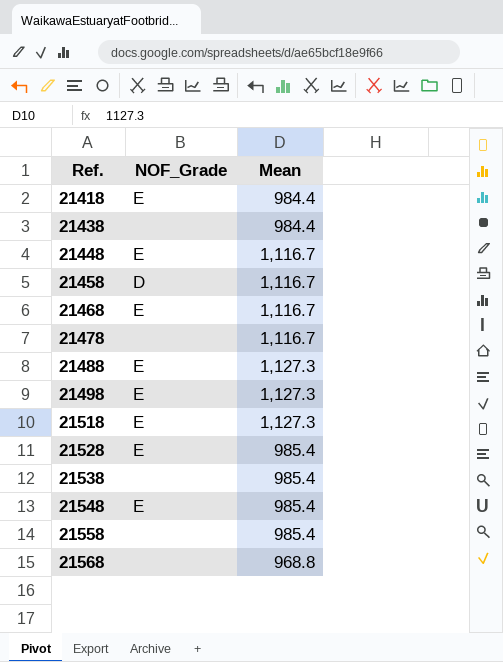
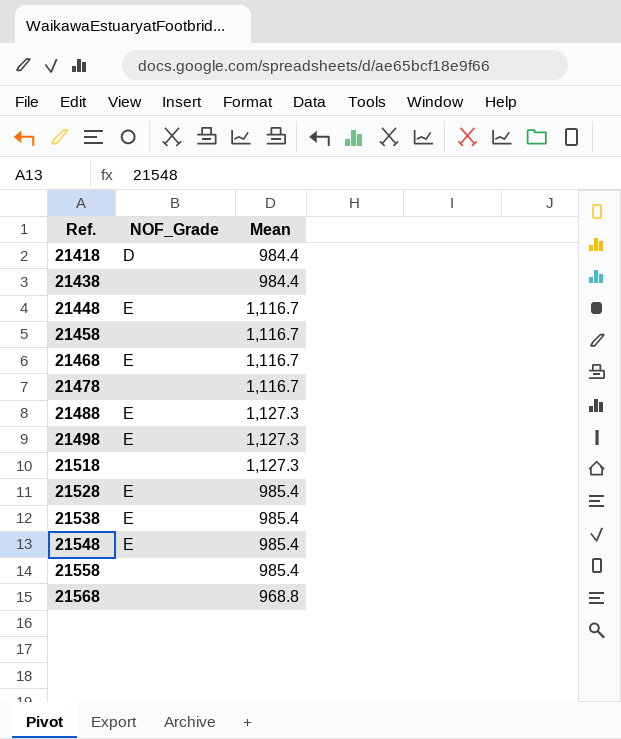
21418 | NOF_Grade: E -> D
21458 | NOF_Grade: D -> none
21518 | NOF_Grade: E -> none
21538 | NOF_Grade: none -> E

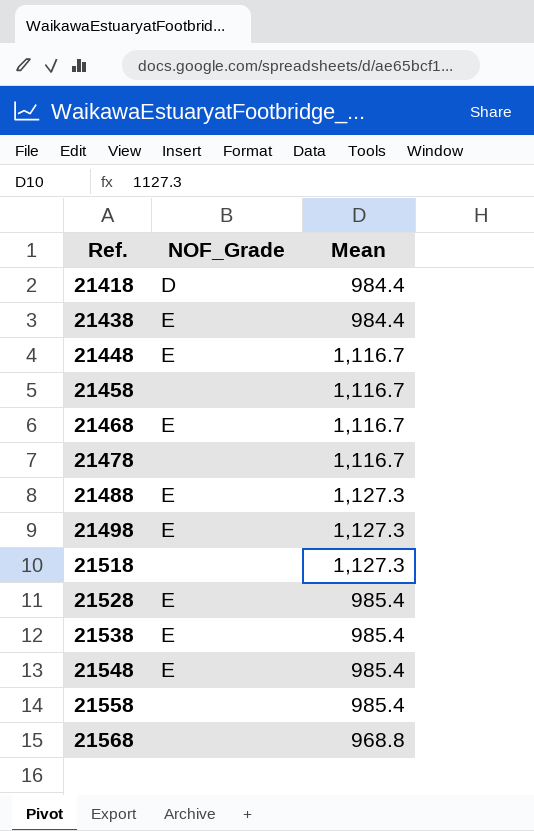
21438 | NOF_Grade: none -> E

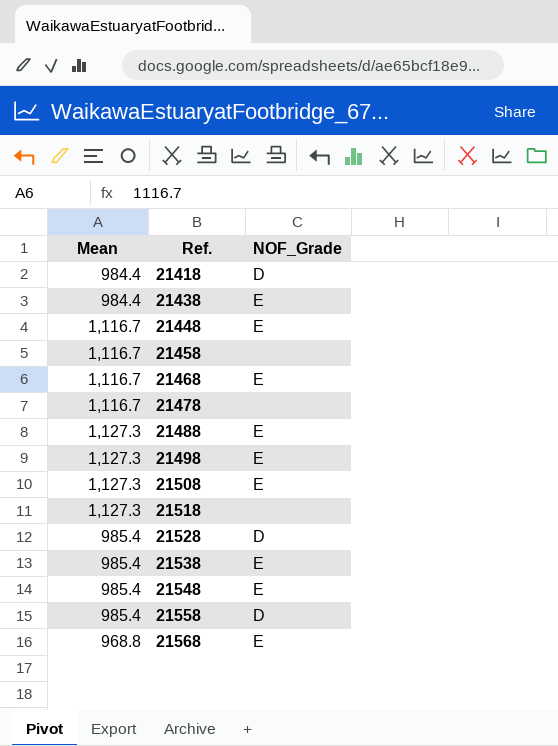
column Mean | position: 3 -> 1
row 21508: none -> 1,127.3 | E
21528 | NOF_Grade: E -> D
21558 | NOF_Grade: none -> D
21568 | NOF_Grade: none -> E

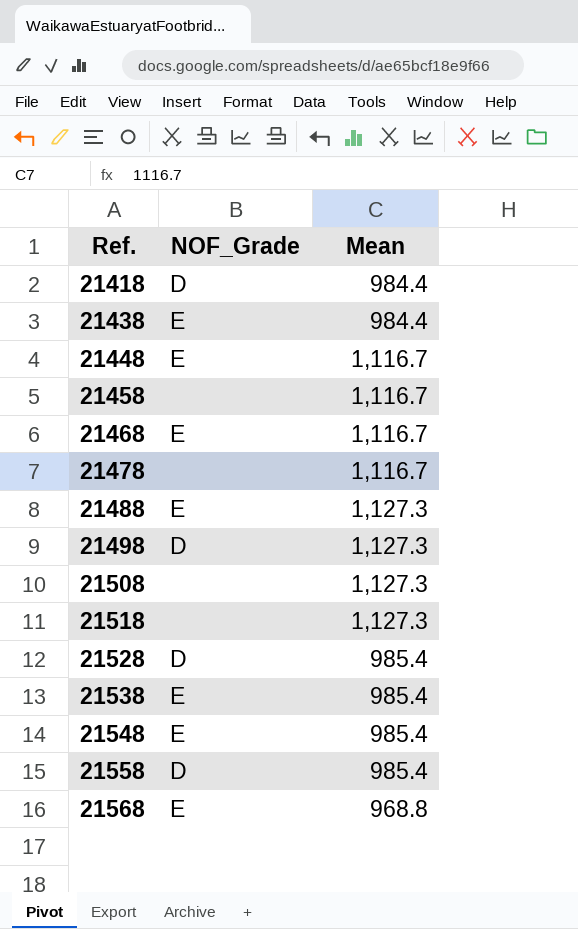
column Mean | position: 1 -> 3
21498 | NOF_Grade: E -> D
21508 | NOF_Grade: E -> none

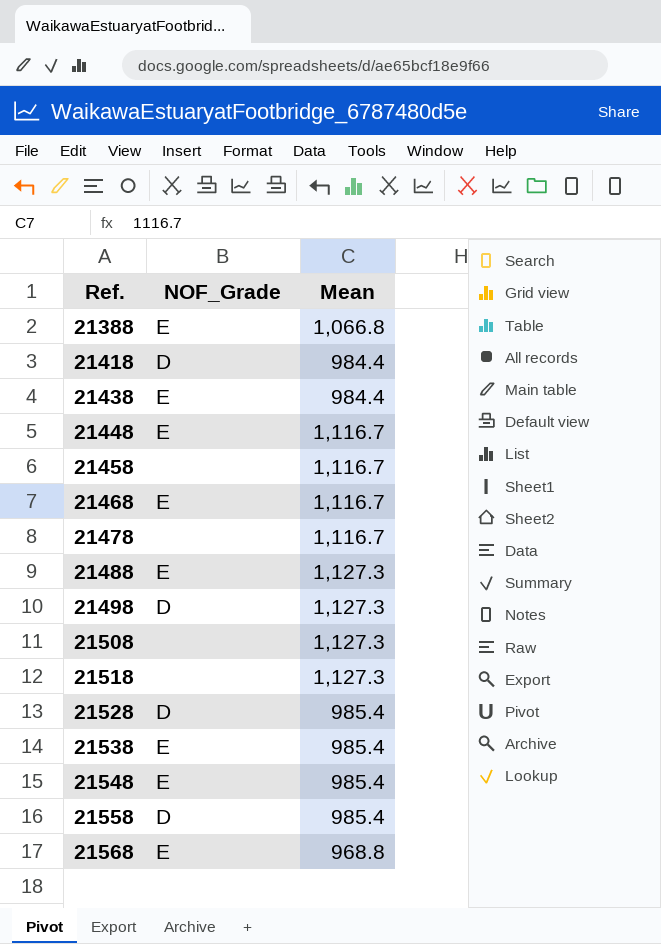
row 21388: none -> E | 1,066.8

